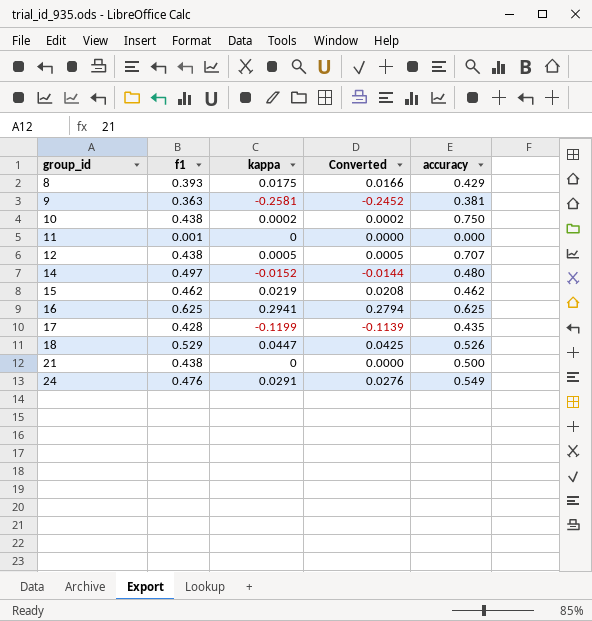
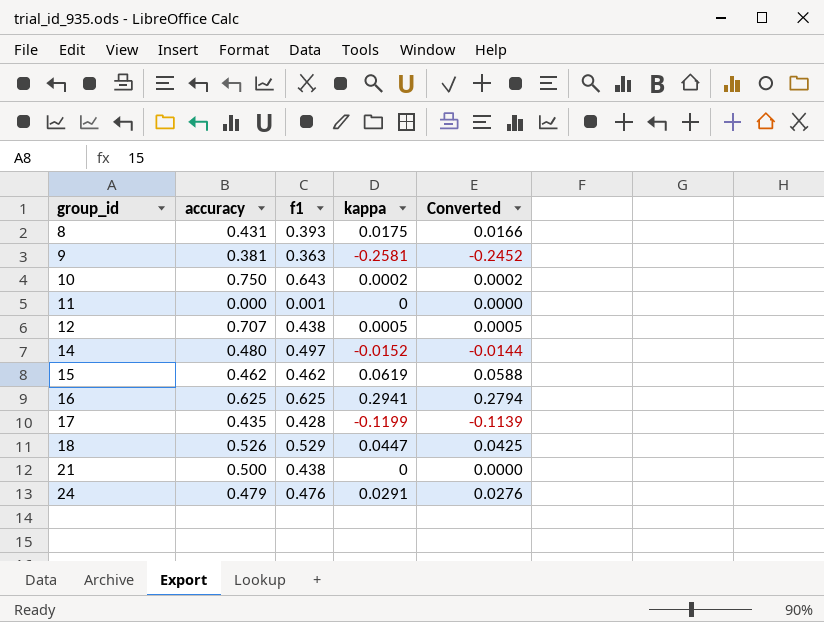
column accuracy | position: 5 -> 2
8 | accuracy: 0.429 -> 0.431
10 | f1: 0.438 -> 0.643
15 | kappa: 0.0219 -> 0.0619
15 | Converted: 0.0208 -> 0.0588
24 | accuracy: 0.549 -> 0.479

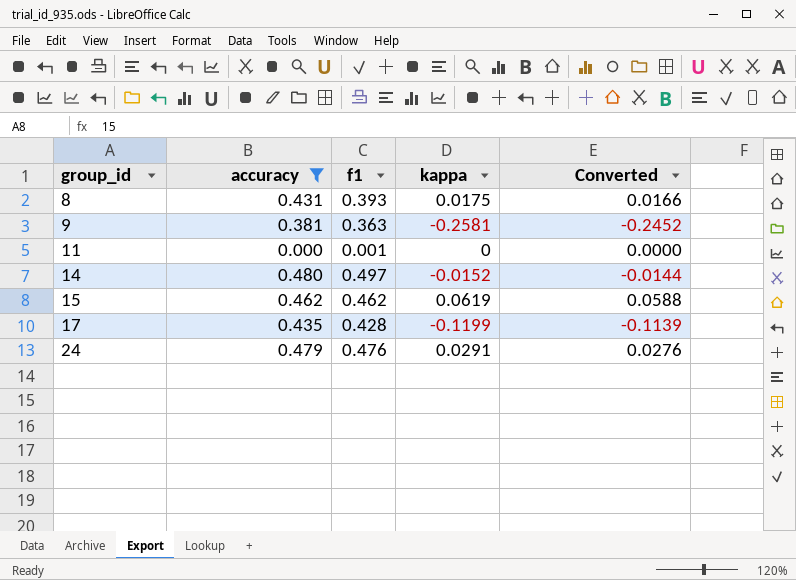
filter: none -> accuracy <= 0.480

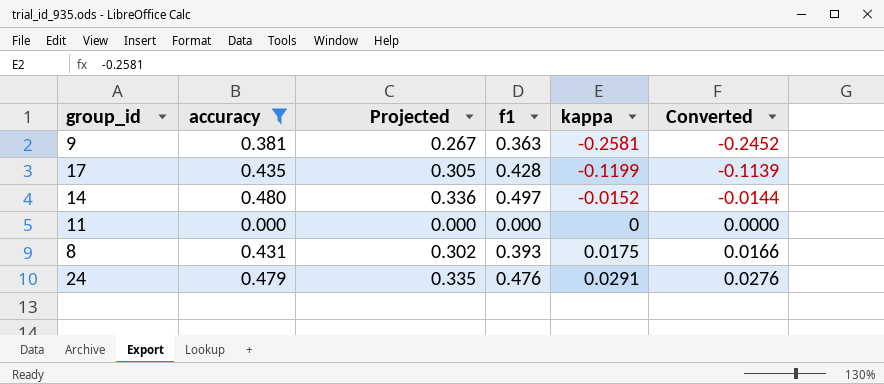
row order: group_id ascending -> kappa ascending
column Projected | formula: none -> [accuracy] * 0.7
row 15: 0.462 | 0.462 | 0.0619 | 0.0588 -> none
11 | f1: 0.001 -> 0.000

